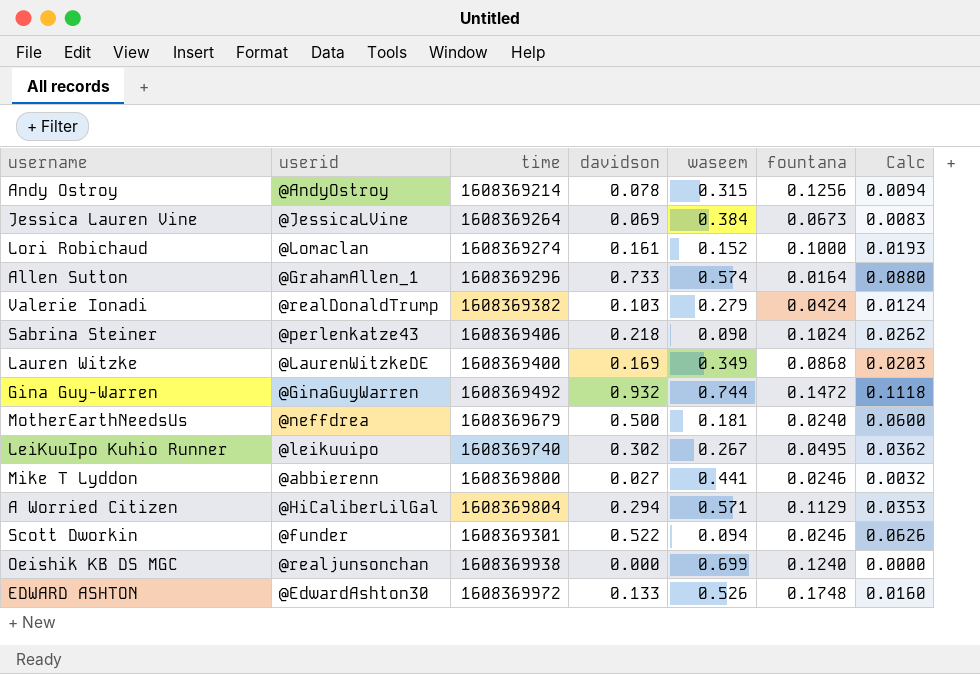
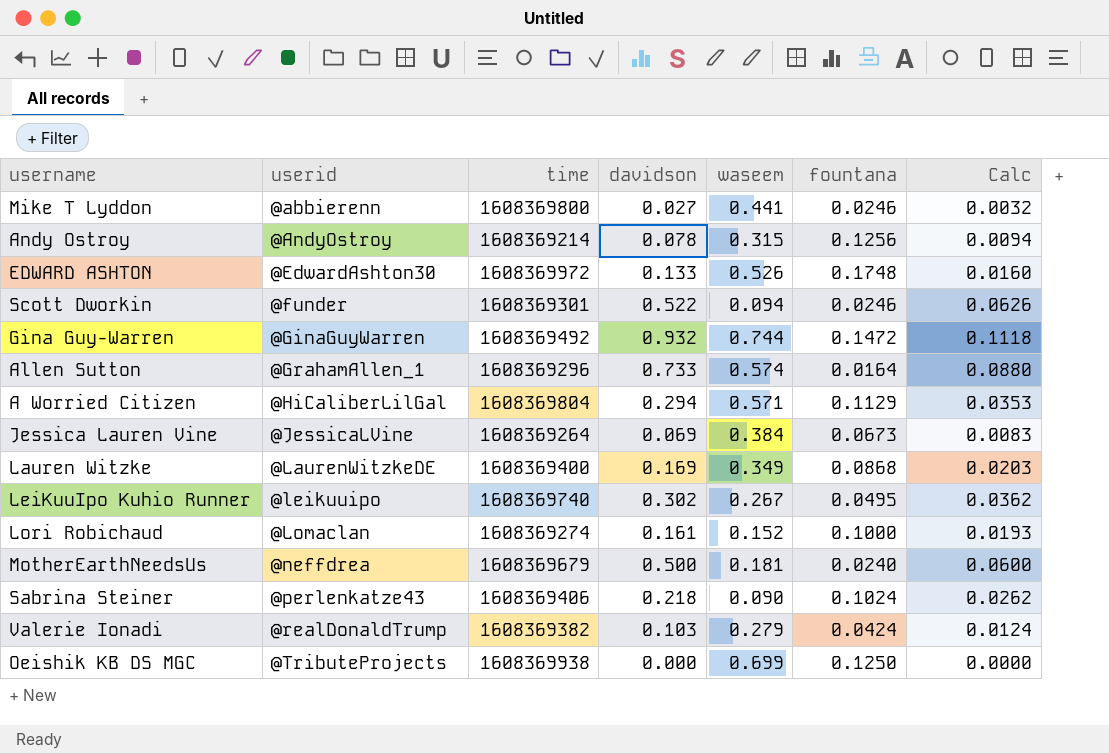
row order: none -> userid ascending
Oeishik KB DS MGC | userid: @realjunsonchan -> @TributeProjects
Oeishik KB DS MGC | fountana: 0.1240 -> 0.1250

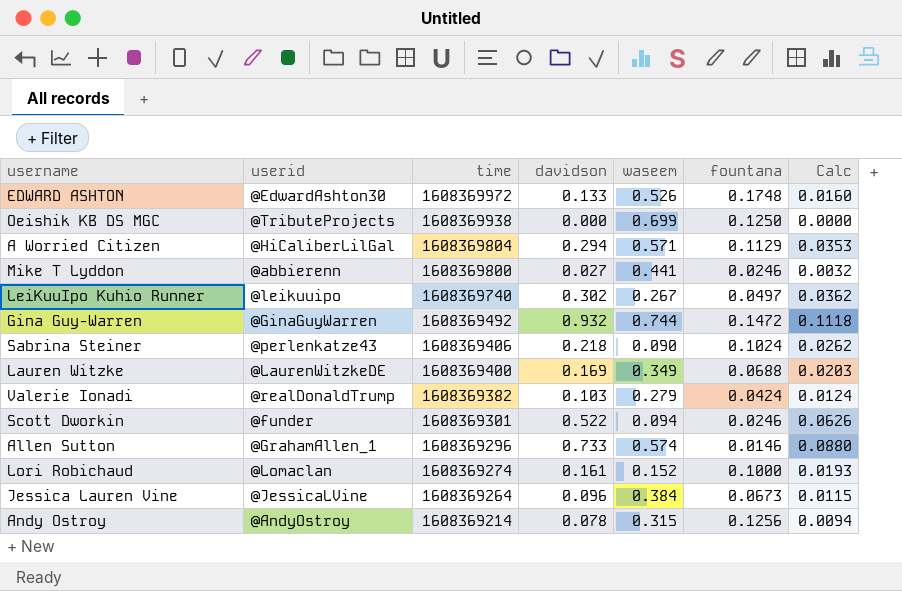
row order: userid ascending -> time descending
row MotherEarthNeedsUs: @neffdrea | 1608369679 | 0.500 | 0.181 | 0.0240 | 0.0600 -> none
LeiKuuIpo Kuhio Runner | fountana: 0.0495 -> 0.0497
Lauren Witzke | fountana: 0.0868 -> 0.0688
Allen Sutton | fountana: 0.0164 -> 0.0146
Jessica Lauren Vine | davidson: 0.069 -> 0.096
Jessica Lauren Vine | Calc: 0.0083 -> 0.0115

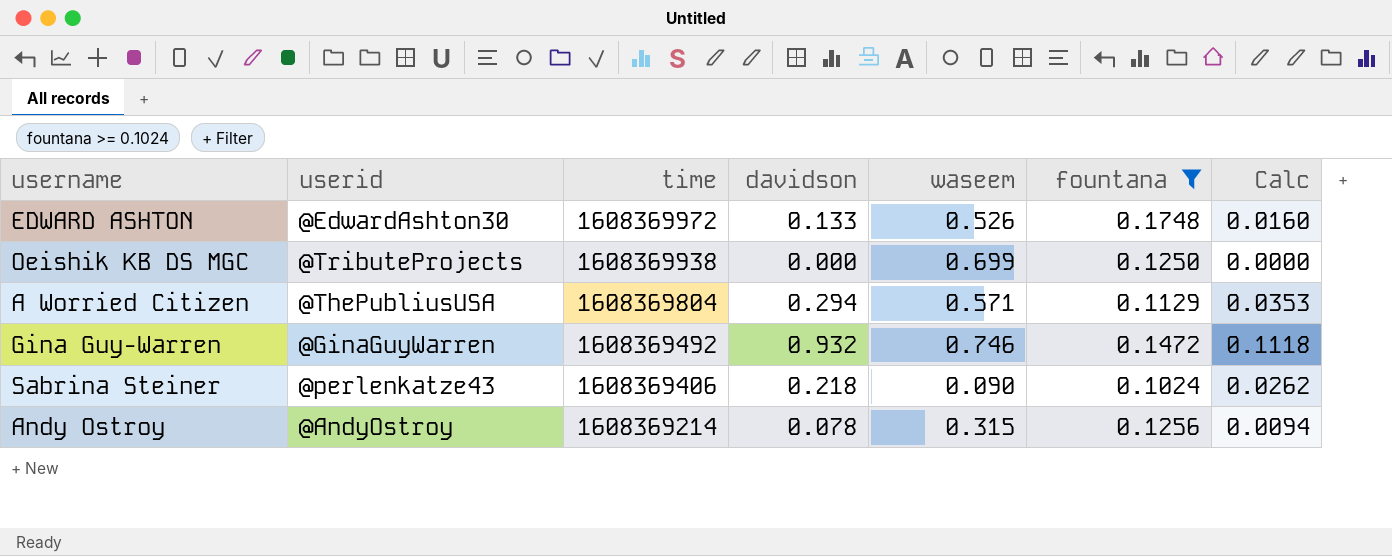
filter: none -> fountana >= 0.1024
A Worried Citizen | userid: @HiCaliberLilGal -> @ThePubliusUSA
Gina Guy-Warren | waseem: 0.744 -> 0.746

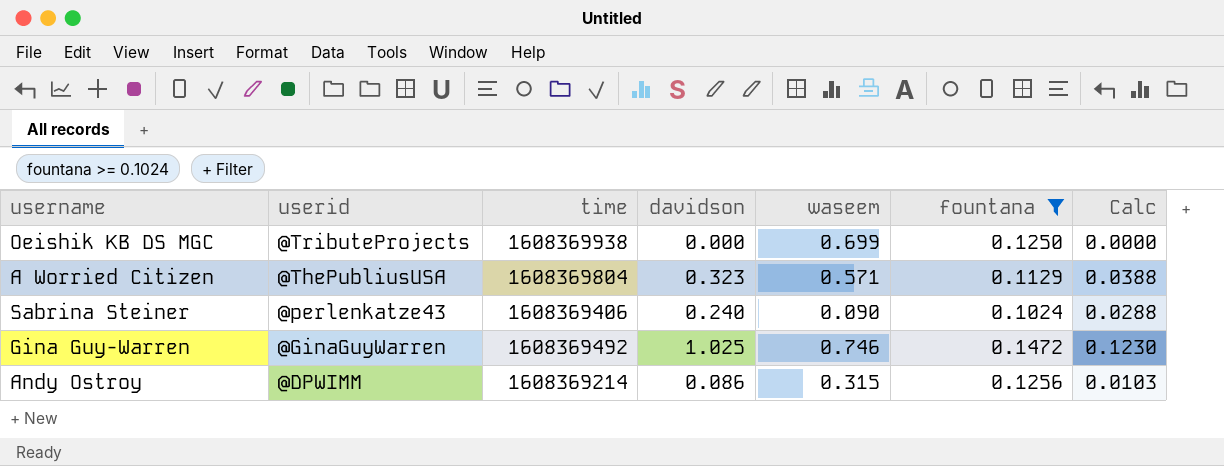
row order: time descending -> userid descending
row EDWARD ASHTON: @EdwardAshton30 | 1608369972 | 0.133 | 0.526 | 0.1748 | 0.0160 -> none
A Worried Citizen | davidson: 0.294 -> 0.323
A Worried Citizen | Calc: 0.0353 -> 0.0388
Sabrina Steiner | davidson: 0.218 -> 0.240
Sabrina Steiner | Calc: 0.0262 -> 0.0288
Gina Guy-Warren | davidson: 0.932 -> 1.025
Gina Guy-Warren | Calc: 0.1118 -> 0.1230
Andy Ostroy | userid: @AndyOstroy -> @DPWIMM
Andy Ostroy | davidson: 0.078 -> 0.086
Andy Ostroy | Calc: 0.0094 -> 0.0103

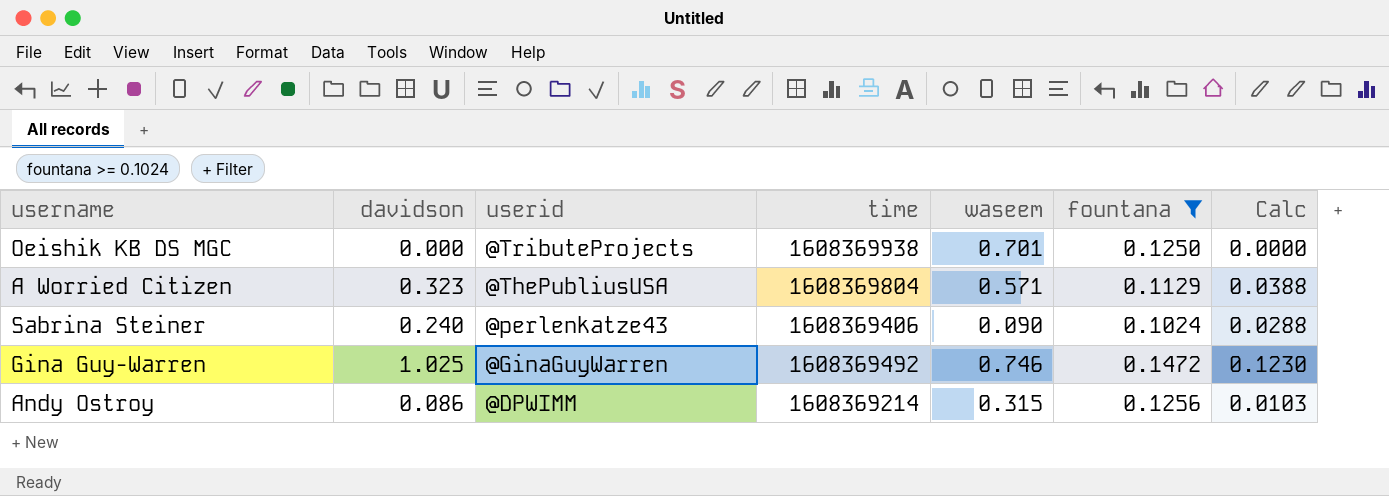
column davidson | position: 4 -> 2
Oeishik KB DS MGC | waseem: 0.699 -> 0.701

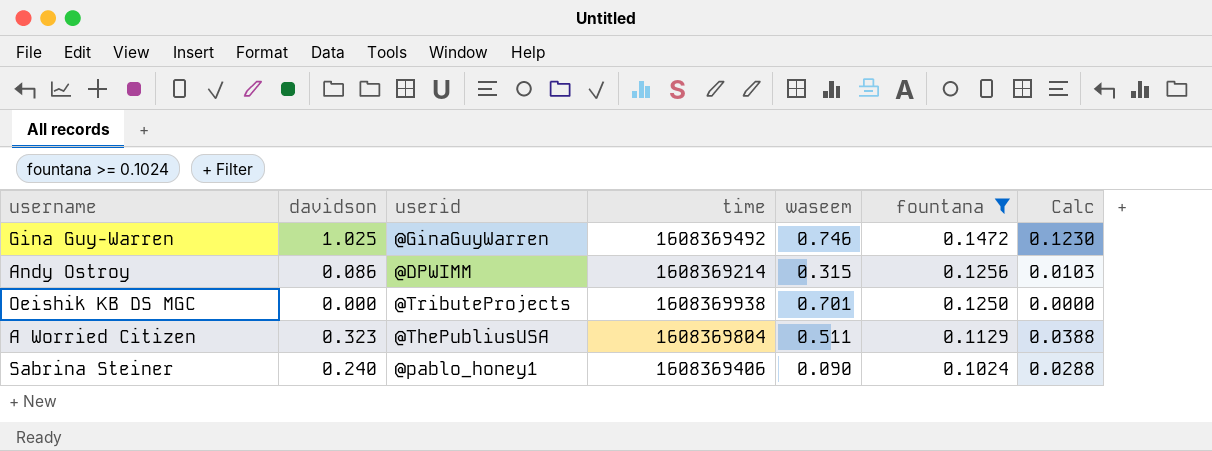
row order: userid descending -> fountana descending
A Worried Citizen | waseem: 0.571 -> 0.511
Sabrina Steiner | userid: @perlenkatze43 -> @pablo_honey1

